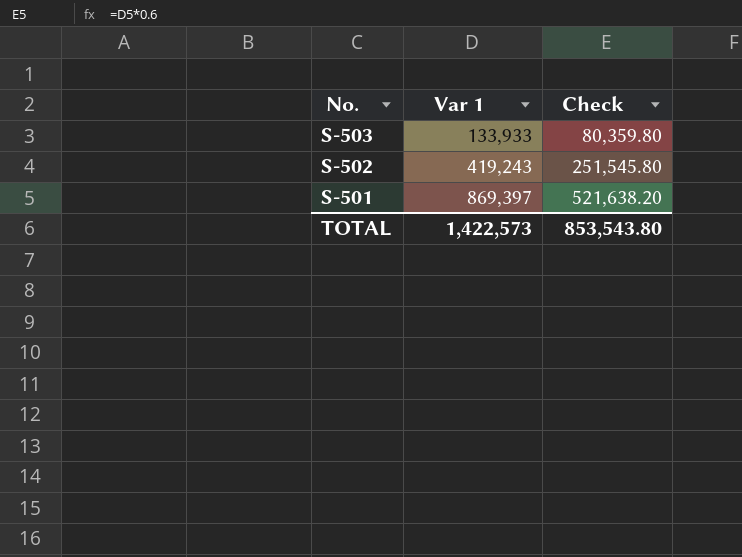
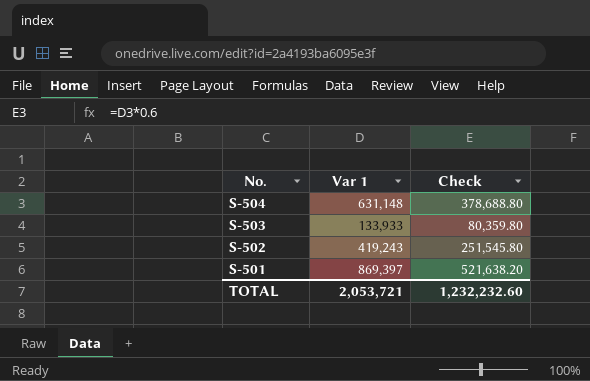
row S-504: none -> 631,148 | 378,688.80
TOTAL | Var 1: 1,422,573 -> 2,053,721
TOTAL | Check: 853,543.80 -> 1,232,232.60

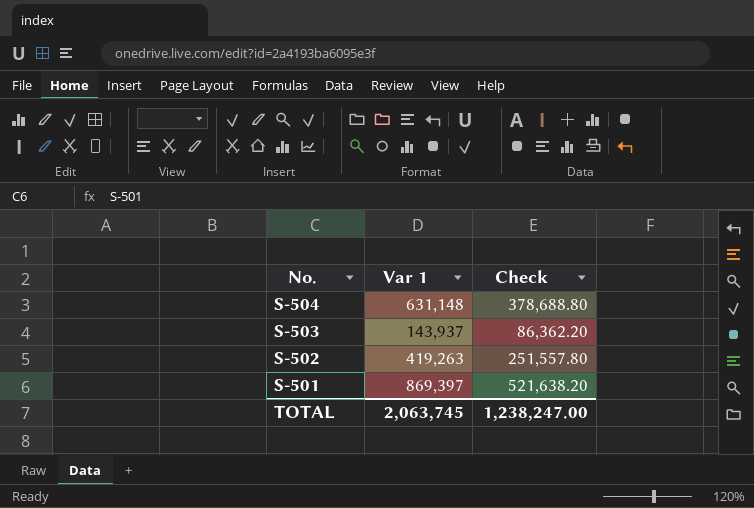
S-503 | Var 1: 133,933 -> 143,937
S-503 | Check: 80,359.80 -> 86,362.20
S-502 | Var 1: 419,243 -> 419,263
S-502 | Check: 251,545.80 -> 251,557.80
TOTAL | Var 1: 2,053,721 -> 2,063,745
TOTAL | Check: 1,232,232.60 -> 1,238,247.00

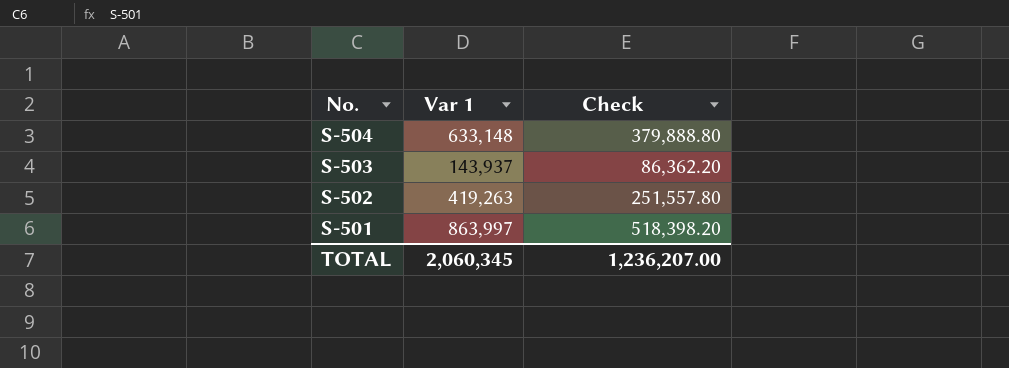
S-504 | Var 1: 631,148 -> 633,148
S-504 | Check: 378,688.80 -> 379,888.80
S-501 | Var 1: 869,397 -> 863,997
S-501 | Check: 521,638.20 -> 518,398.20
TOTAL | Var 1: 2,063,745 -> 2,060,345
TOTAL | Check: 1,238,247.00 -> 1,236,207.00

